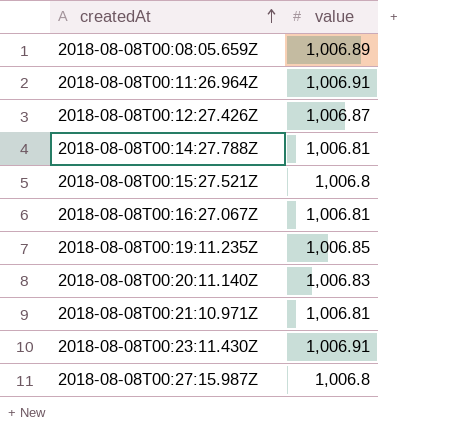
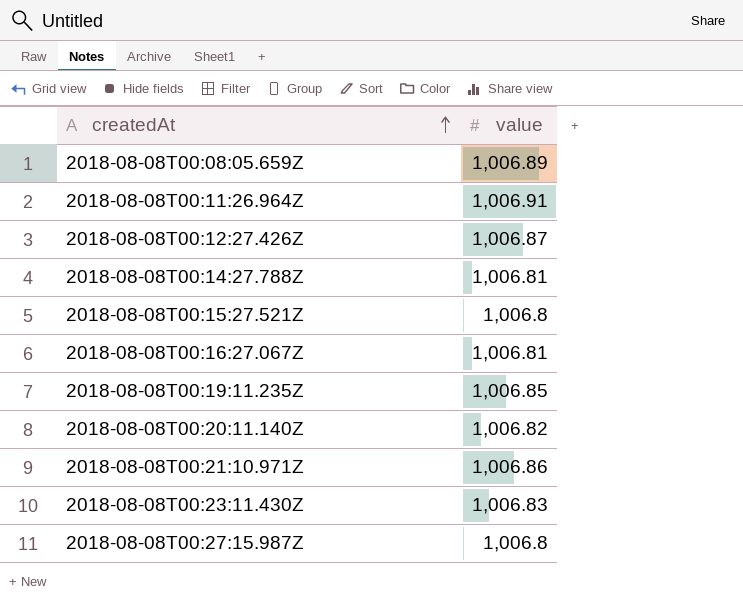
2018-08-08T00:20:11.140Z | value: 1,006.83 -> 1,006.82
2018-08-08T00:21:10.971Z | value: 1,006.81 -> 1,006.86
2018-08-08T00:23:11.430Z | value: 1,006.91 -> 1,006.83

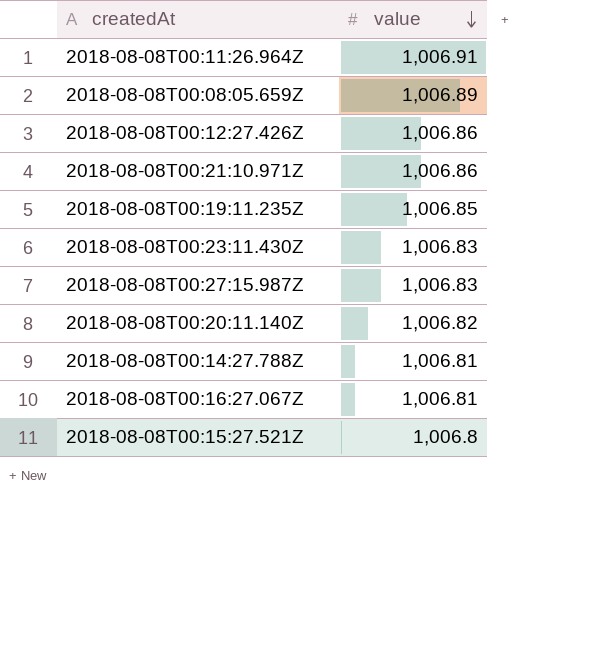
row order: createdAt ascending -> value descending
2018-08-08T00:12:27.426Z | value: 1,006.87 -> 1,006.86
2018-08-08T00:27:15.987Z | value: 1,006.8 -> 1,006.83

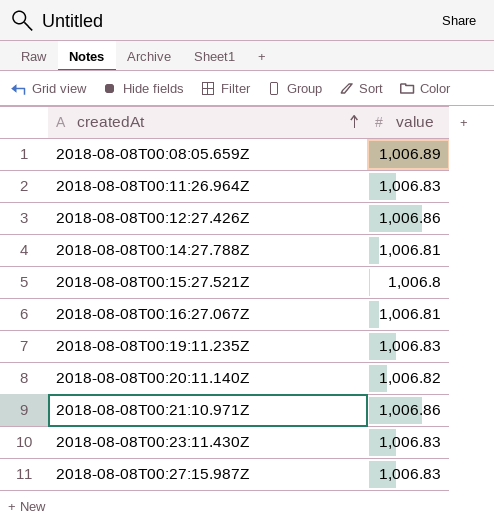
row order: value descending -> createdAt ascending
2018-08-08T00:11:26.964Z | value: 1,006.91 -> 1,006.83
2018-08-08T00:19:11.235Z | value: 1,006.85 -> 1,006.83

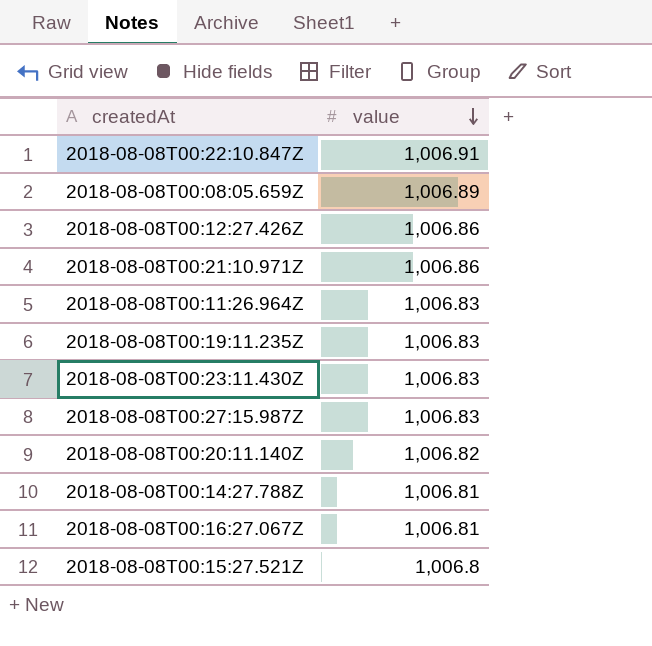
row order: createdAt ascending -> value descending
row 2018-08-08T00:22:10.847Z: none -> 1,006.91

